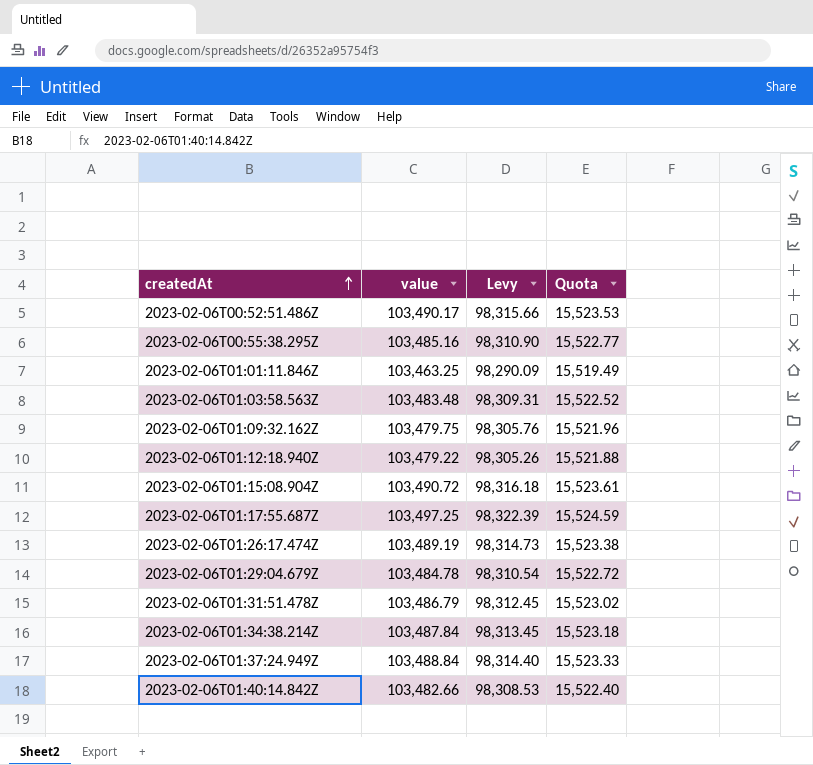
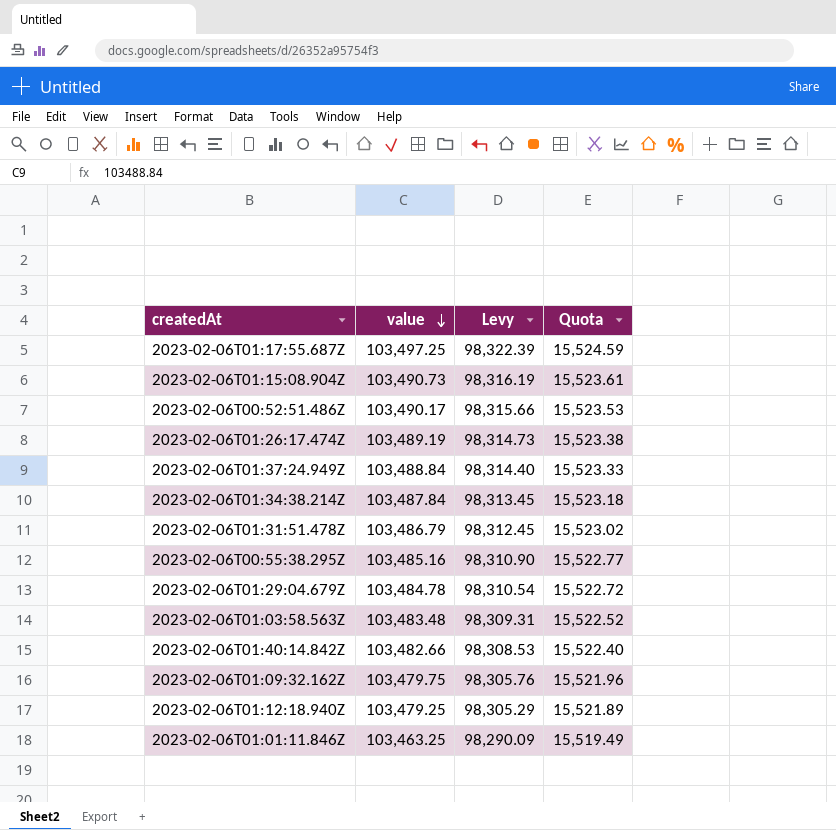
row order: createdAt ascending -> value descending
2023-02-06T01:15:08.904Z | value: 103,490.72 -> 103,490.73
2023-02-06T01:15:08.904Z | Levy: 98,316.18 -> 98,316.19
2023-02-06T01:12:18.940Z | value: 103,479.22 -> 103,479.25
2023-02-06T01:12:18.940Z | Levy: 98,305.26 -> 98,305.29
2023-02-06T01:12:18.940Z | Quota: 15,521.88 -> 15,521.89

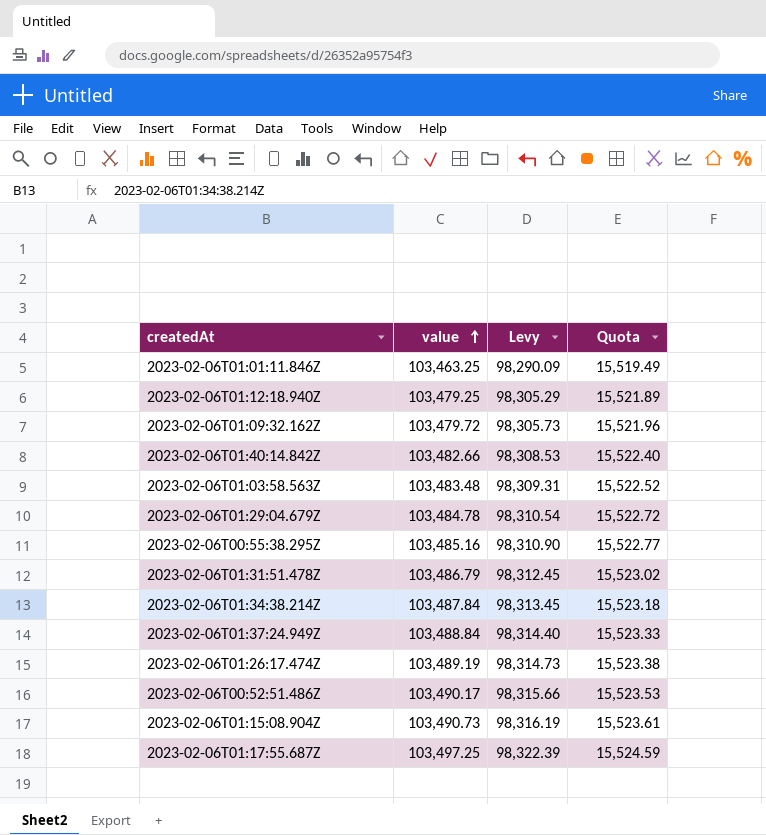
row order: value descending -> value ascending
2023-02-06T01:09:32.162Z | value: 103,479.75 -> 103,479.72
2023-02-06T01:09:32.162Z | Levy: 98,305.76 -> 98,305.73

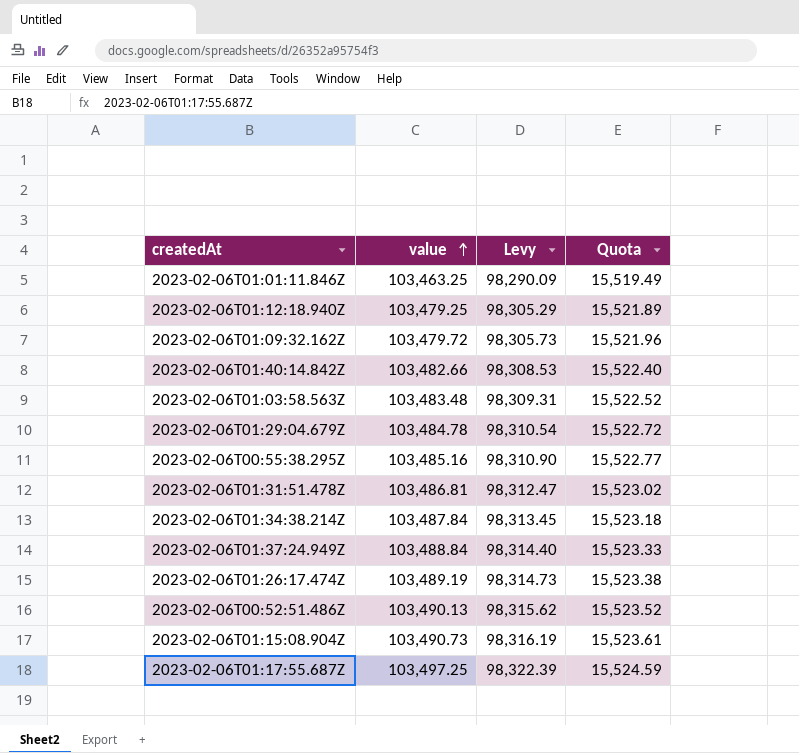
2023-02-06T01:31:51.478Z | value: 103,486.79 -> 103,486.81
2023-02-06T01:31:51.478Z | Levy: 98,312.45 -> 98,312.47
2023-02-06T00:52:51.486Z | value: 103,490.17 -> 103,490.13
2023-02-06T00:52:51.486Z | Levy: 98,315.66 -> 98,315.62
2023-02-06T00:52:51.486Z | Quota: 15,523.53 -> 15,523.52

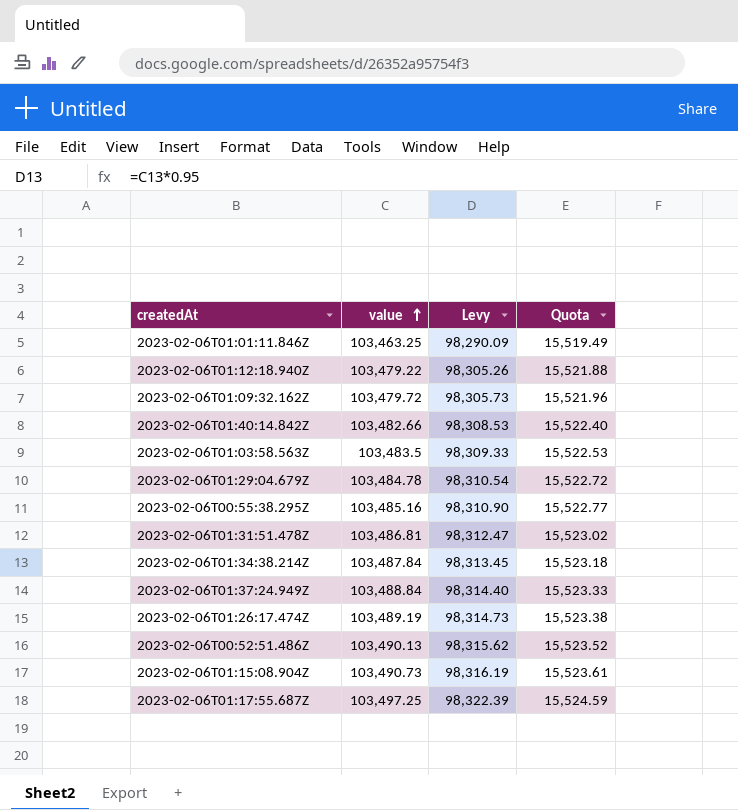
2023-02-06T01:12:18.940Z | value: 103,479.25 -> 103,479.22
2023-02-06T01:12:18.940Z | Levy: 98,305.29 -> 98,305.26
2023-02-06T01:12:18.940Z | Quota: 15,521.89 -> 15,521.88
2023-02-06T01:03:58.563Z | value: 103,483.48 -> 103,483.5
2023-02-06T01:03:58.563Z | Levy: 98,309.31 -> 98,309.33
2023-02-06T01:03:58.563Z | Quota: 15,522.52 -> 15,522.53

